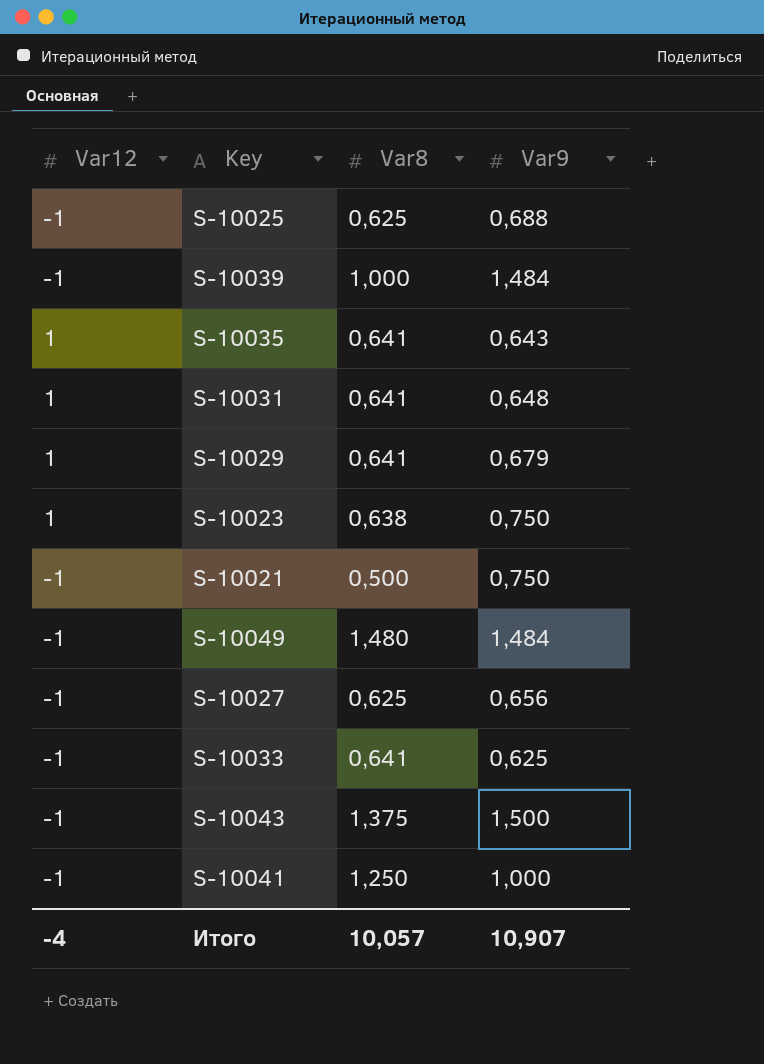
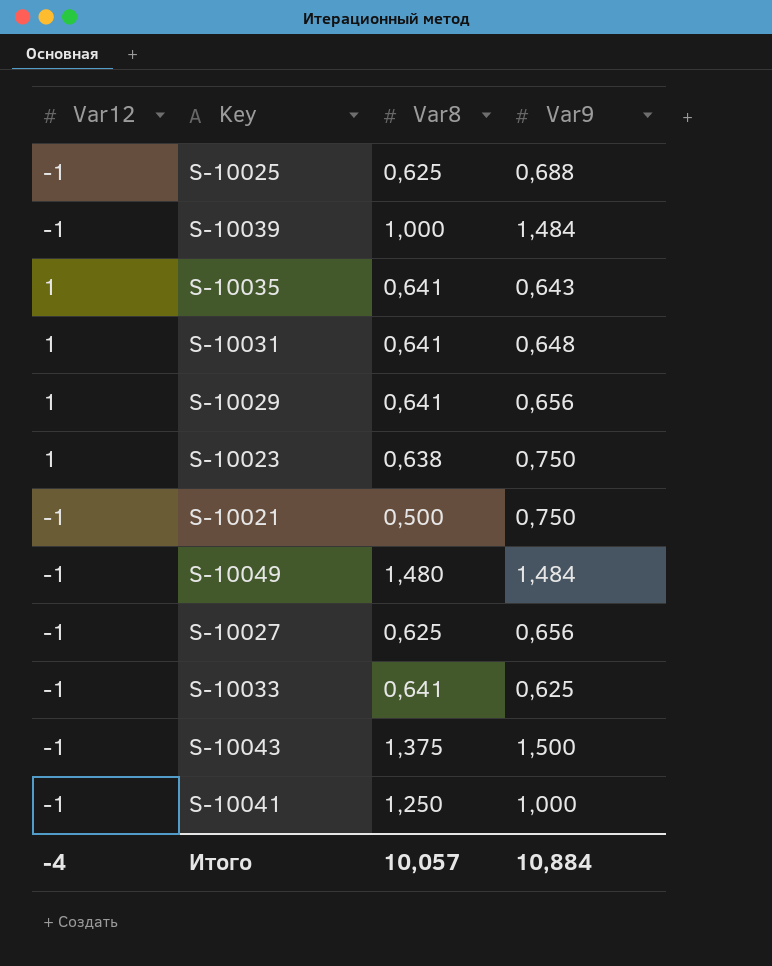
S-10029 | Var9: 0,679 -> 0,656
Итого | Var9: 10,907 -> 10,884

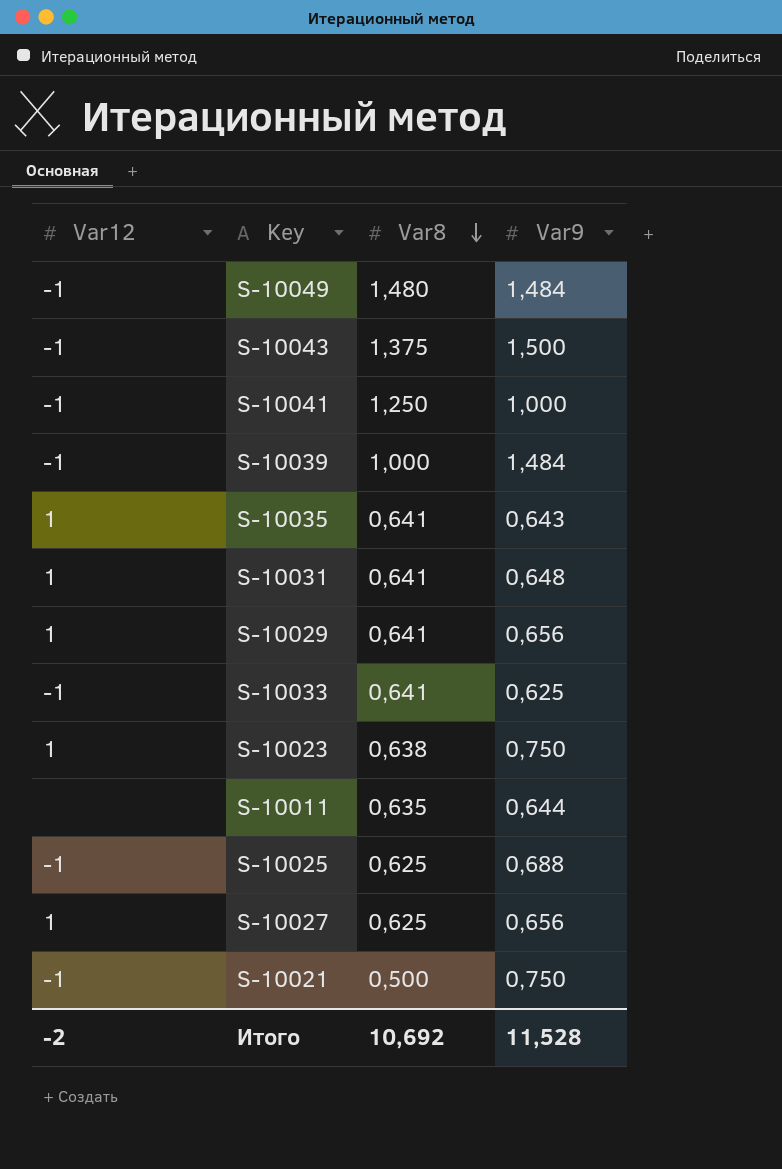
row order: none -> Var8 descending
row S-10011: none -> none | 0,635 | 0,644
S-10027 | Var12: -1 -> 1
Итого | Var12: -4 -> -2
Итого | Var8: 10,057 -> 10,692
Итого | Var9: 10,884 -> 11,528

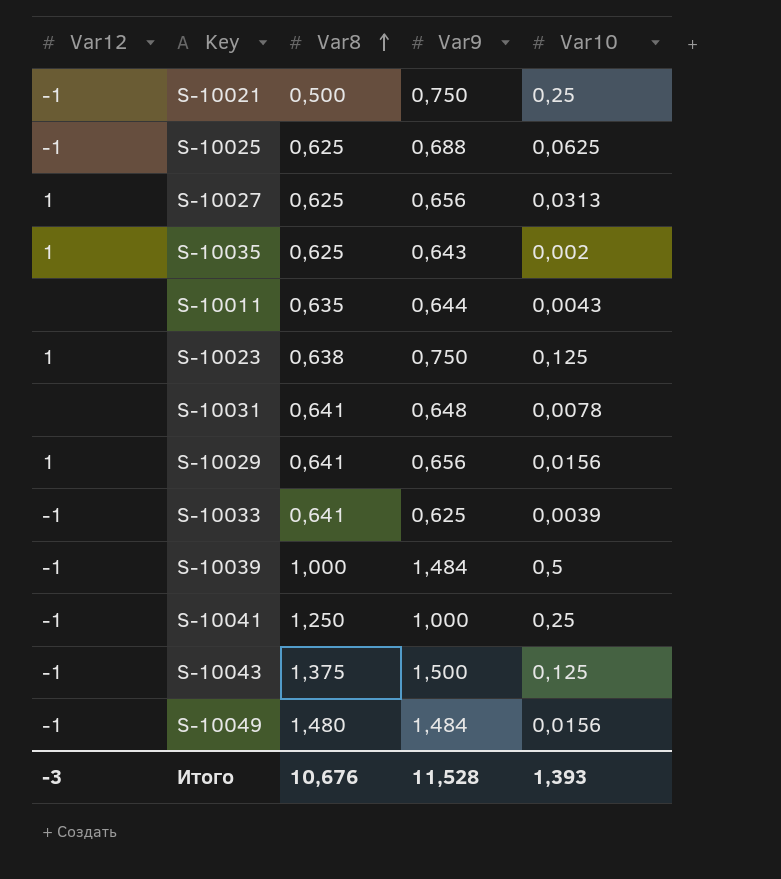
row order: Var8 descending -> Var8 ascending
column Var10 | position: none -> 5
S-10035 | Var8: 0,641 -> 0,625
S-10031 | Var12: 1 -> none
Итого | Var12: -2 -> -3
Итого | Var8: 10,692 -> 10,676

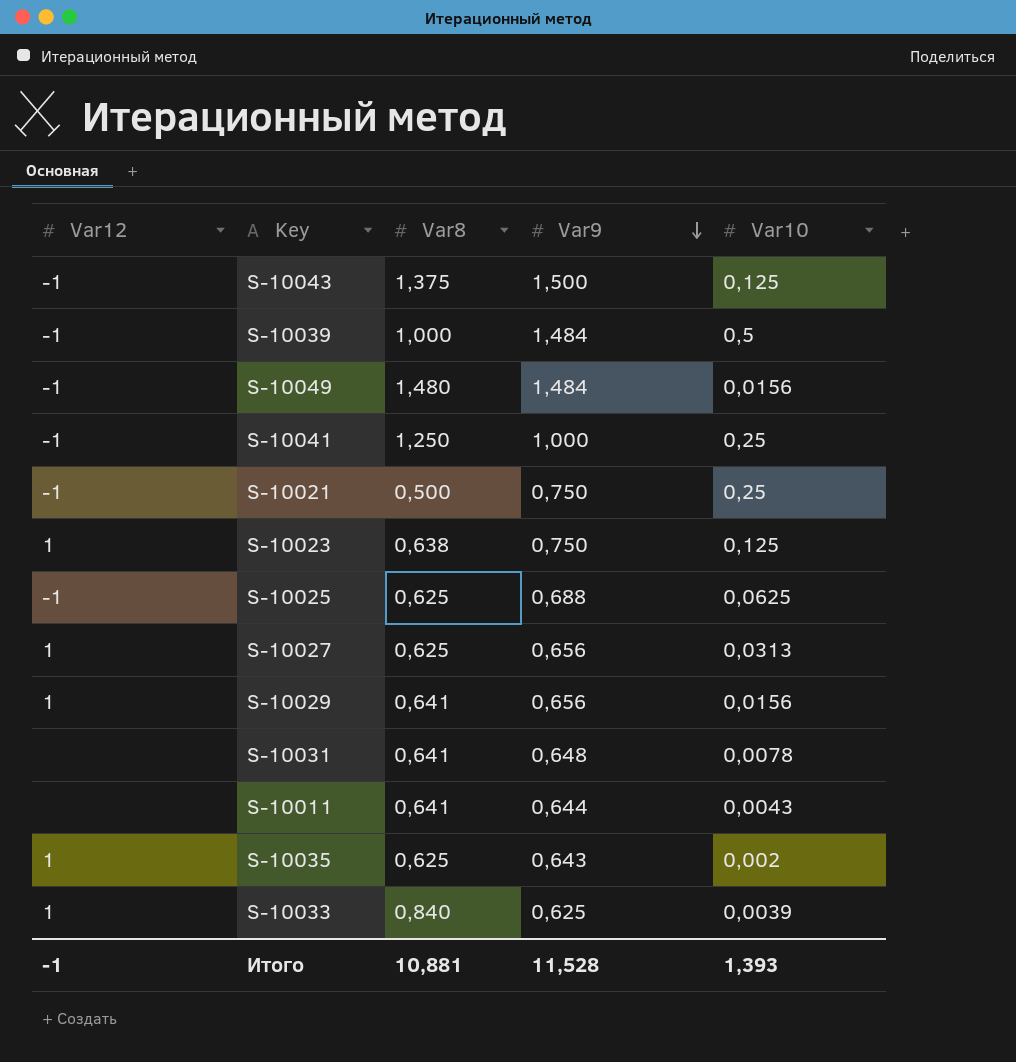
row order: Var8 ascending -> Var9 descending
S-10011 | Var8: 0,635 -> 0,641
S-10033 | Var12: -1 -> 1
S-10033 | Var8: 0,641 -> 0,840
Итого | Var12: -3 -> -1
Итого | Var8: 10,676 -> 10,881

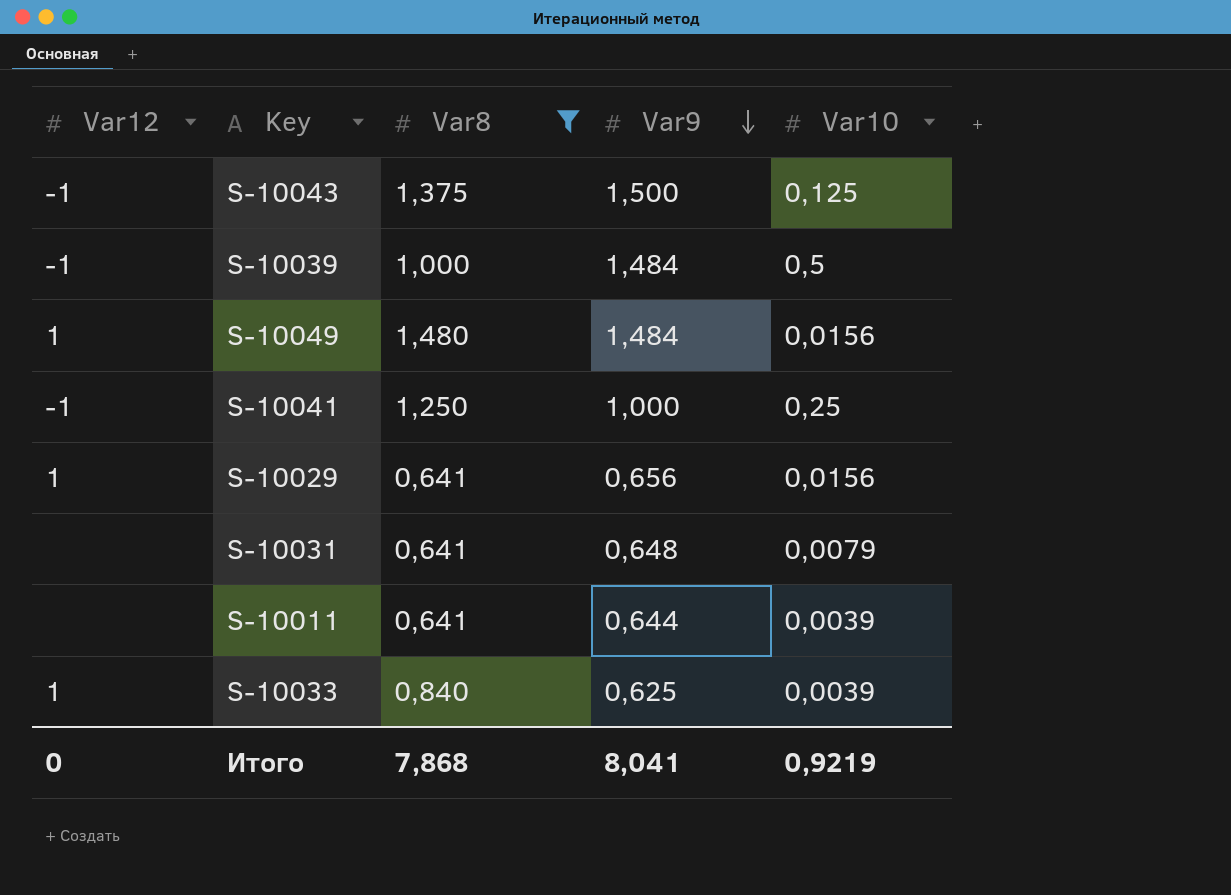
filter: none -> Var8 >= 0,641
S-10049 | Var12: -1 -> 1
S-10031 | Var10: 0,0078 -> 0,0079
S-10011 | Var10: 0,0043 -> 0,0039
Итого | Var12: -1 -> 0
Итого | Var8: 10,881 -> 7,868
Итого | Var9: 11,528 -> 8,041
Итого | Var10: 1,393 -> 0,9219

